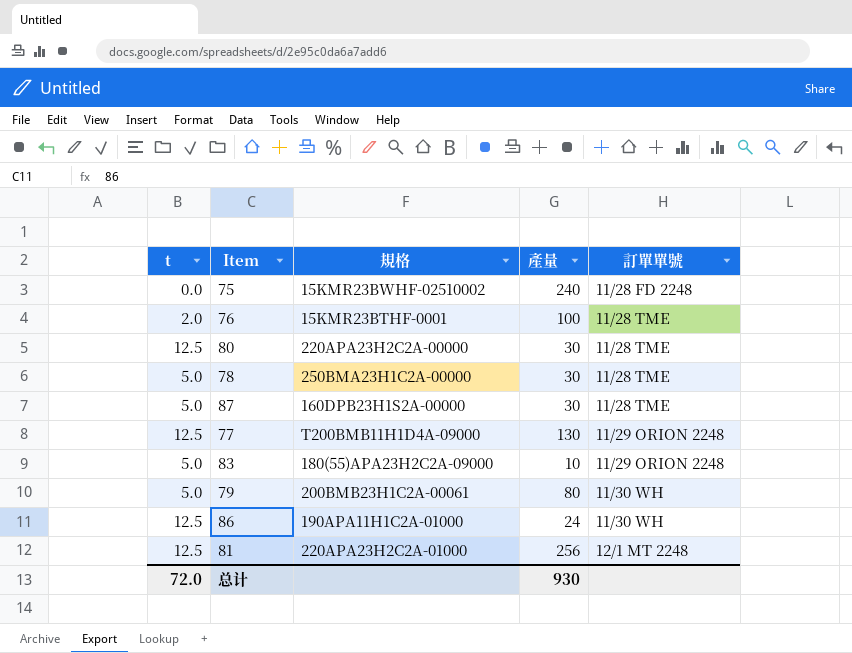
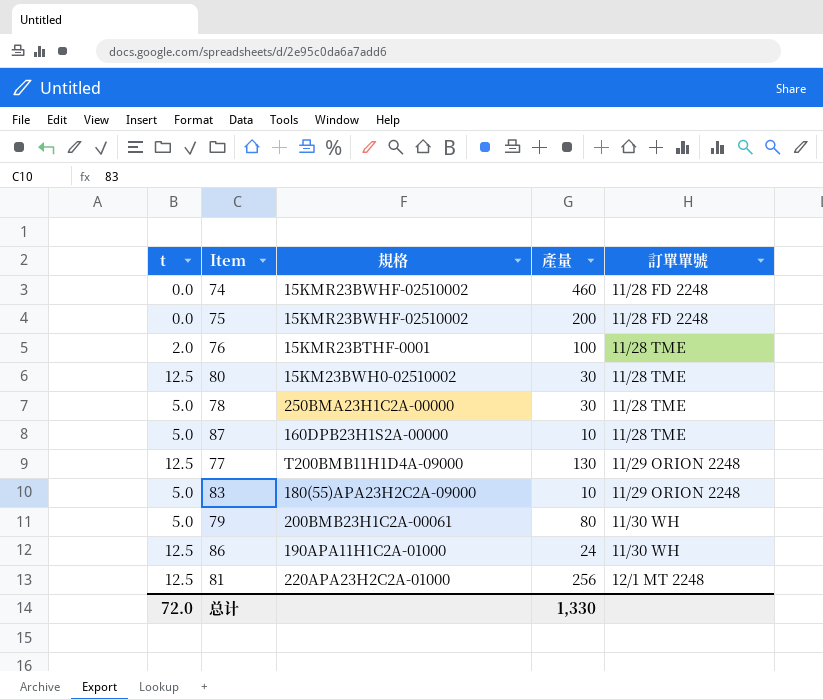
row 74: none -> 0.0 | 15KMR23BWHF-02510002 | 460 | 11/28 FD 2248
75 | 產量: 240 -> 200
80 | 規格: 220APA23H2C2A-00000 -> 15KM23BWH0-02510002
87 | 產量: 30 -> 10
总计 | 產量: 930 -> 1,330

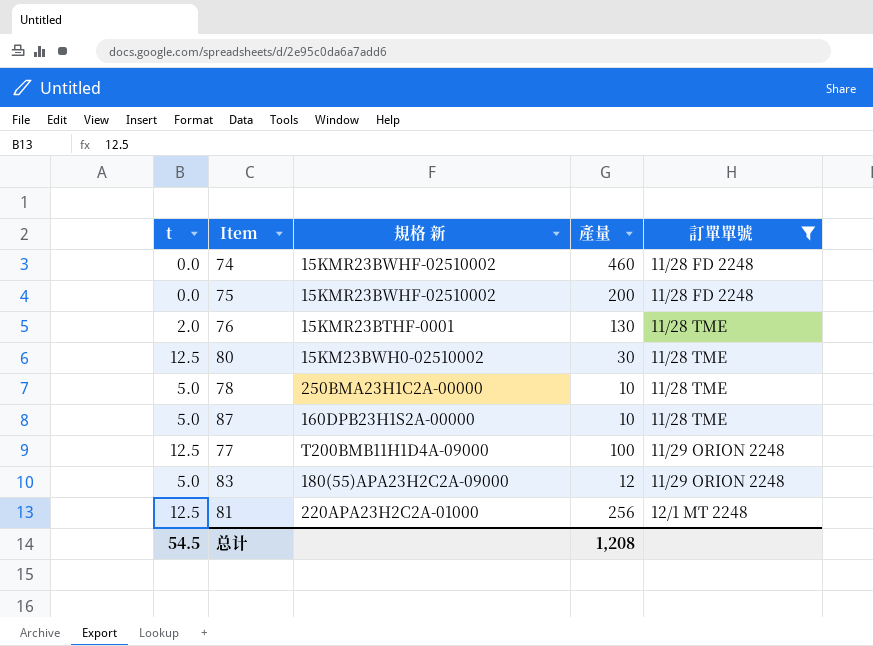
filter: none -> 訂單單號 != 11/30 WH
column name: 規格 -> 規格 新
76 | 產量: 100 -> 130
78 | 產量: 30 -> 10
77 | 產量: 130 -> 100
83 | 產量: 10 -> 12
总计 | t: 72.0 -> 54.5
总计 | 產量: 1,330 -> 1,208

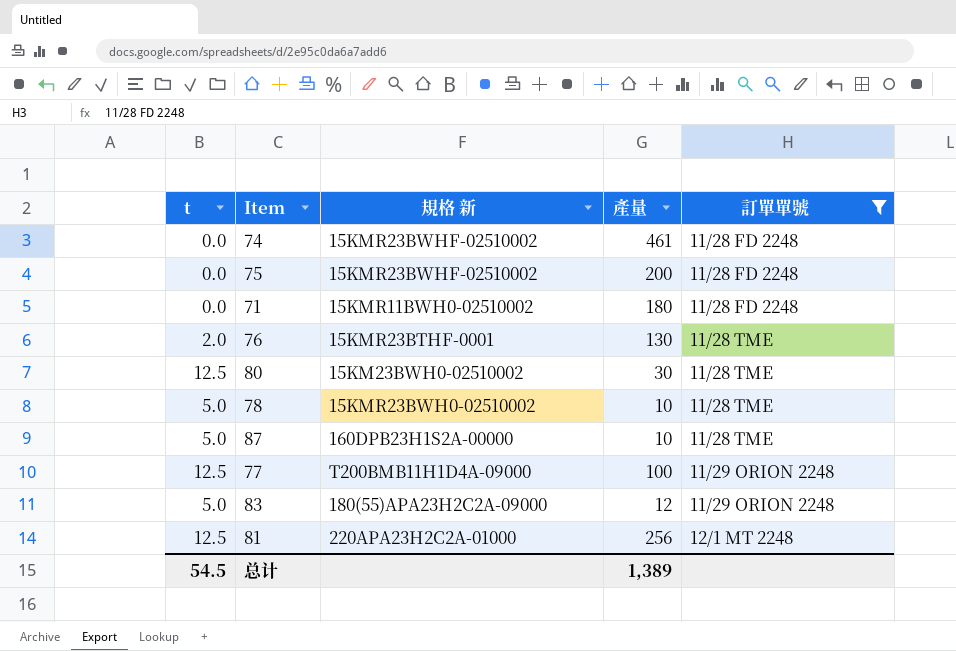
74 | 產量: 460 -> 461
row 71: none -> 0.0 | 15KMR11BWH0-02510002 | 180 | 11/28 FD 2248
78 | 規格 新: 250BMA23H1C2A-00000 -> 15KMR23BWH0-02510002
总计 | 產量: 1,208 -> 1,389

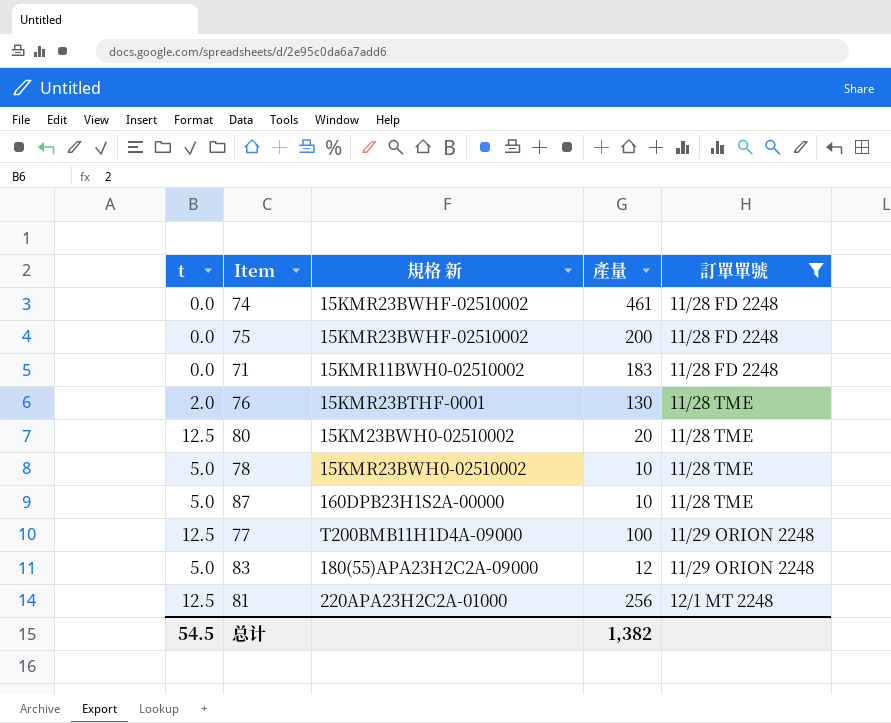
71 | 產量: 180 -> 183
80 | 產量: 30 -> 20
总计 | 產量: 1,389 -> 1,382

